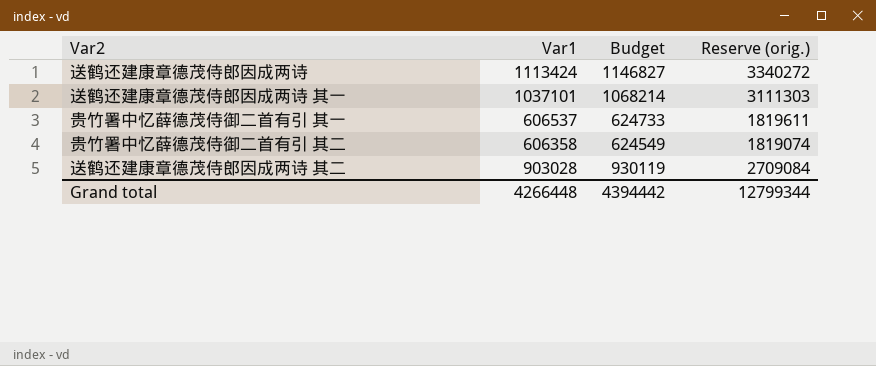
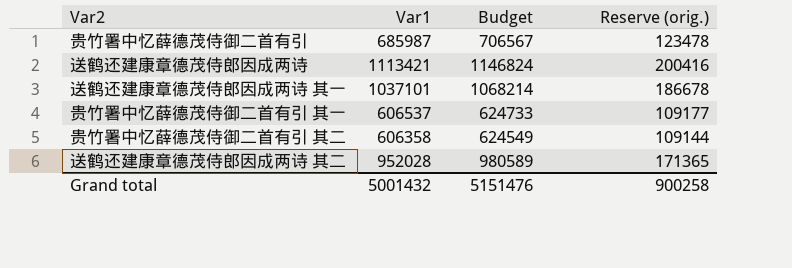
column Reserve (orig.) | formula: [Var1] * 3 -> [Var1] * 0.18
row 贵竹署中忆薛德茂侍御二首有引: none -> 685987 | 706567 | 123478
送鹤还建康章德茂侍郎因成两诗 | Var1: 1113424 -> 1113421
送鹤还建康章德茂侍郎因成两诗 | Budget: 1146827 -> 1146824
送鹤还建康章德茂侍郎因成两诗 其二 | Var1: 903028 -> 952028
送鹤还建康章德茂侍郎因成两诗 其二 | Budget: 930119 -> 980589
Grand total | Var1: 4266448 -> 5001432
Grand total | Budget: 4394442 -> 5151476
Grand total | Reserve (orig.): 12799344 -> 900258

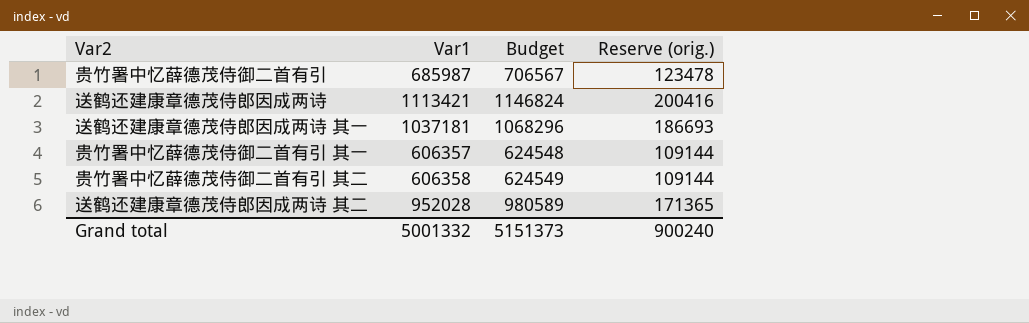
送鹤还建康章德茂侍郎因成两诗 其一 | Var1: 1037101 -> 1037181
送鹤还建康章德茂侍郎因成两诗 其一 | Budget: 1068214 -> 1068296
送鹤还建康章德茂侍郎因成两诗 其一 | Reserve (orig.): 186678 -> 186693
贵竹署中忆薛德茂侍御二首有引 其一 | Var1: 606537 -> 606357
贵竹署中忆薛德茂侍御二首有引 其一 | Budget: 624733 -> 624548
贵竹署中忆薛德茂侍御二首有引 其一 | Reserve (orig.): 109177 -> 109144
Grand total | Var1: 5001432 -> 5001332
Grand total | Budget: 5151476 -> 5151373
Grand total | Reserve (orig.): 900258 -> 900240

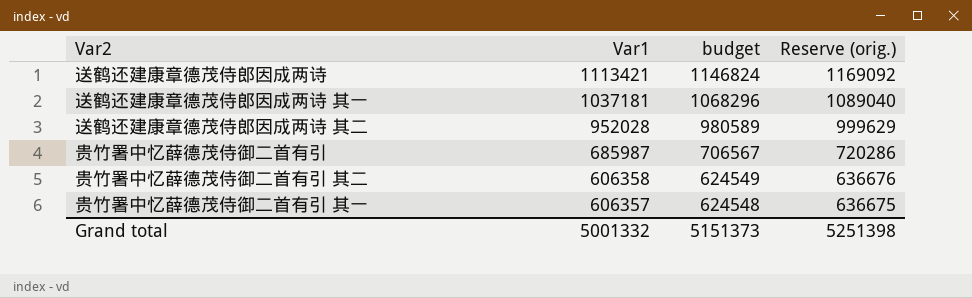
row order: none -> Var1 descending
column name: Budget -> budget
column Reserve (orig.) | formula: [Var1] * 0.18 -> [Var1] * 1.05
Grand total | Reserve (orig.): 900240 -> 5251398

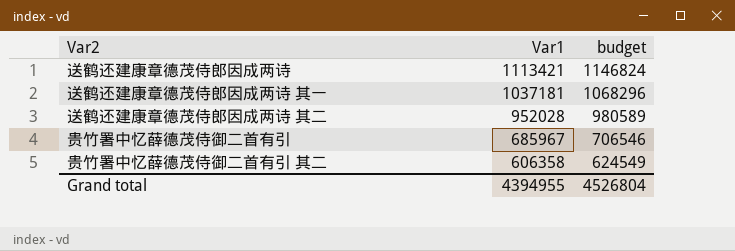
column Reserve (orig.) | formula: [Var1] * 1.05 -> none
row 贵竹署中忆薛德茂侍御二首有引 其一: 606357 | 624548 | 636675 -> none
贵竹署中忆薛德茂侍御二首有引 | Var1: 685987 -> 685967
贵竹署中忆薛德茂侍御二首有引 | budget: 706567 -> 706546
Grand total | Var1: 5001332 -> 4394955
Grand total | budget: 5151373 -> 4526804

